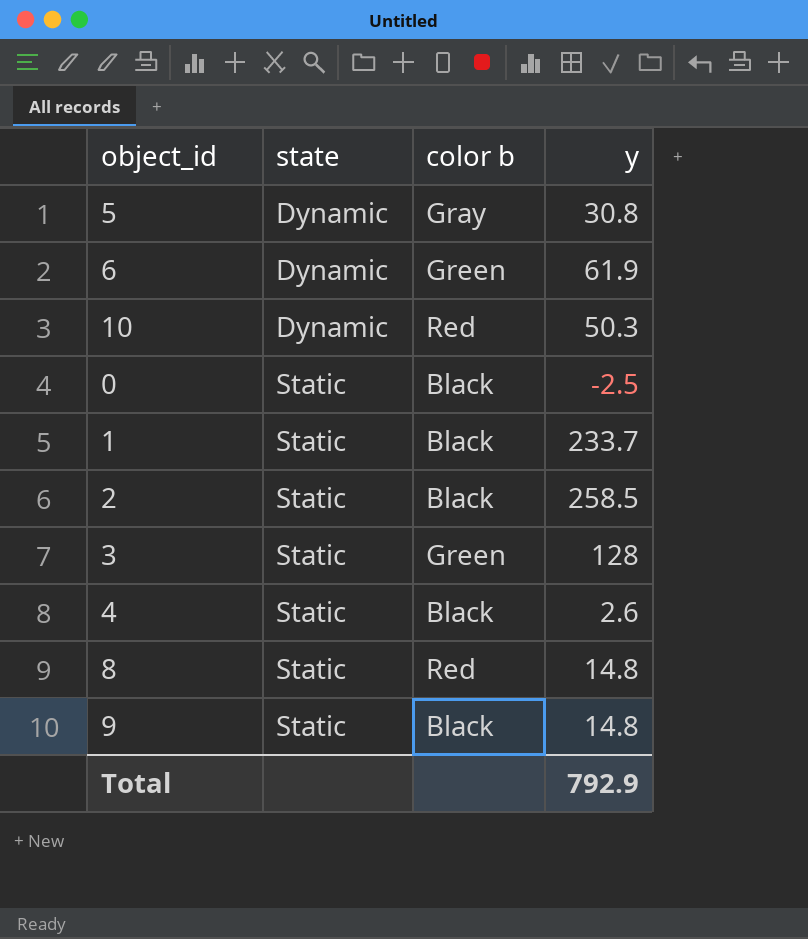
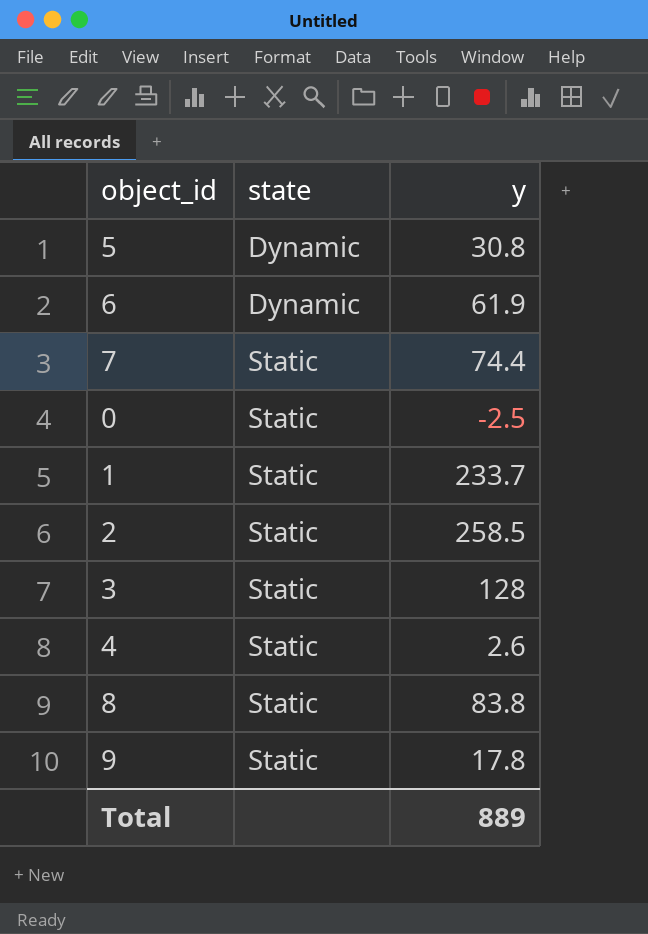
column color b | position: 3 -> none
row 10: Dynamic | Red | 50.3 -> none
row 7: none -> Static | 74.4
8 | y: 14.8 -> 83.8
9 | y: 14.8 -> 17.8
Total | y: 792.9 -> 889

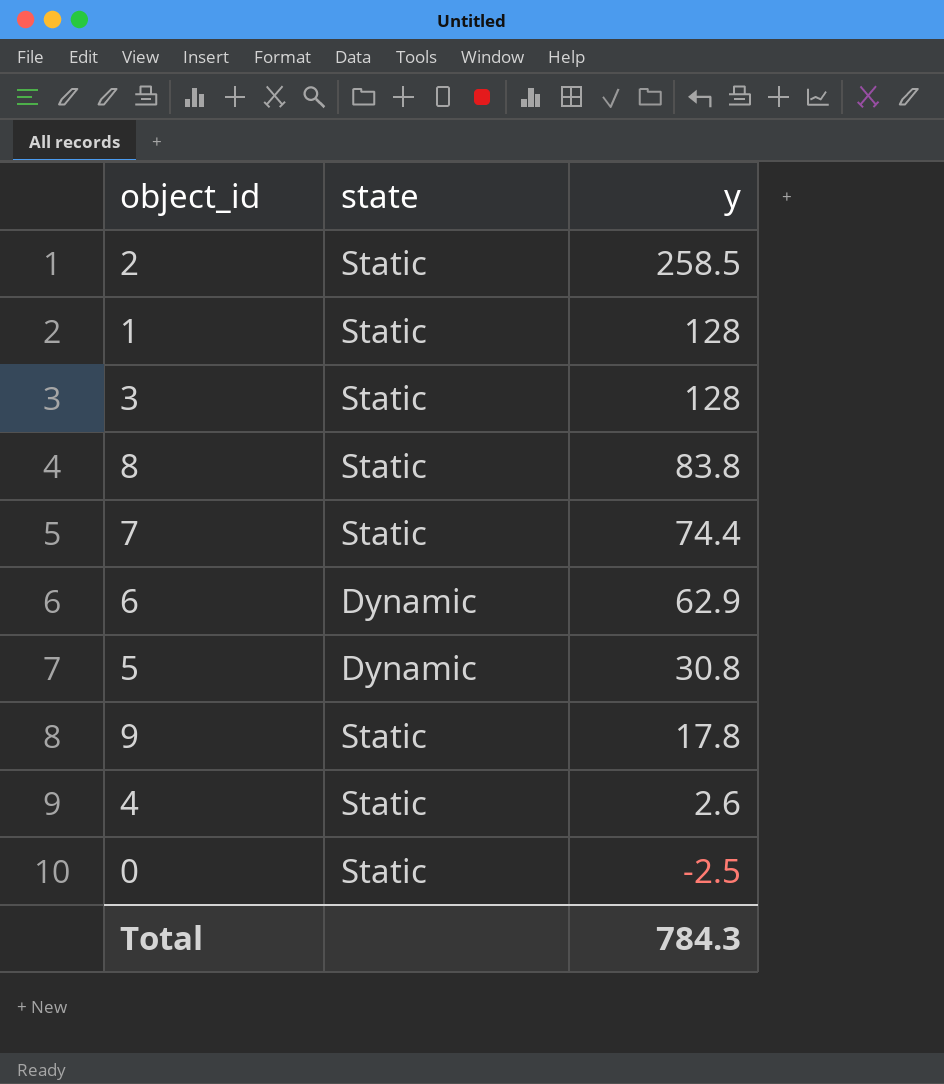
row order: state ascending -> y descending
1 | y: 233.7 -> 128
6 | y: 61.9 -> 62.9
Total | y: 889 -> 784.3

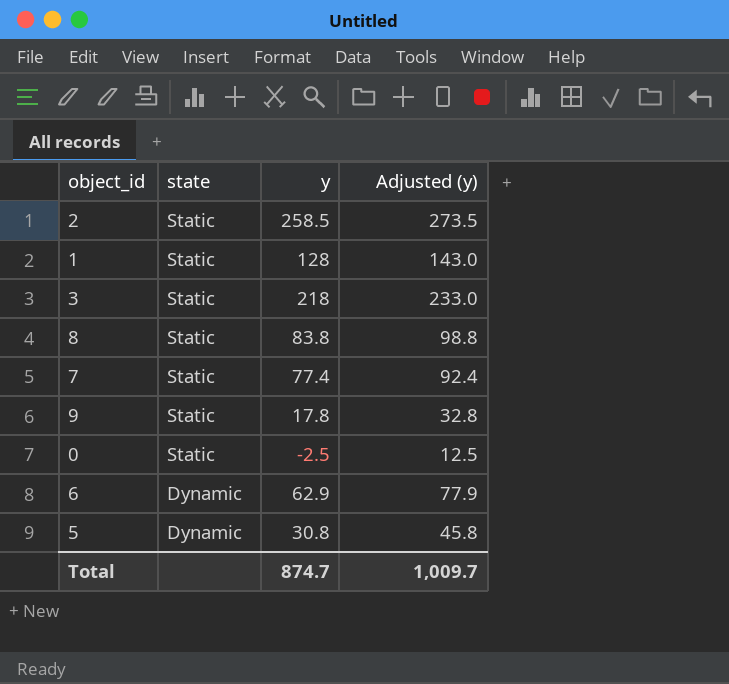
row order: y descending -> state descending
column Adjusted (y) | formula: none -> [y] + 15
row 4: Static | 2.6 -> none
3 | y: 128 -> 218
7 | y: 74.4 -> 77.4
Total | y: 784.3 -> 874.7

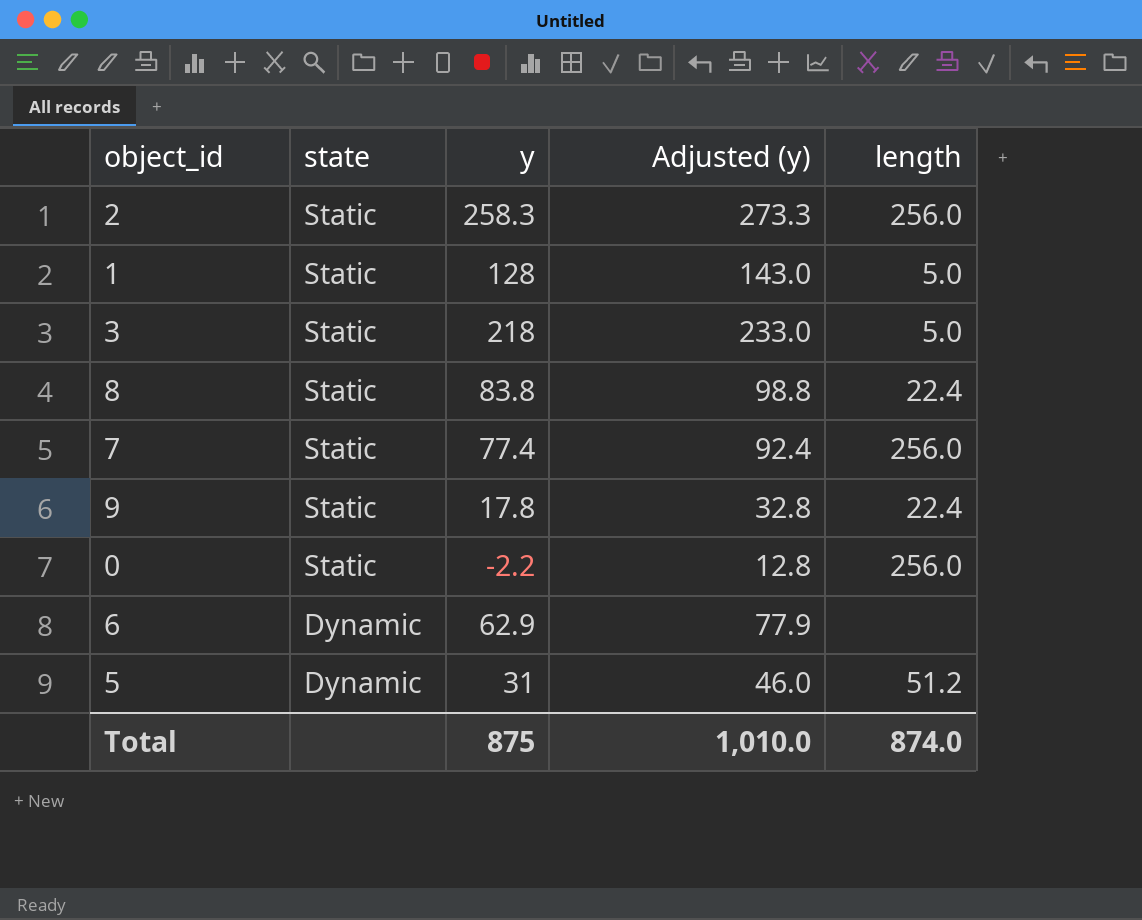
column length | position: none -> 5
2 | y: 258.5 -> 258.3
2 | Adjusted (y): 273.5 -> 273.3
0 | y: -2.5 -> -2.2
0 | Adjusted (y): 12.5 -> 12.8
5 | y: 30.8 -> 31
5 | Adjusted (y): 45.8 -> 46.0
Total | y: 874.7 -> 875
Total | Adjusted (y): 1,009.7 -> 1,010.0

